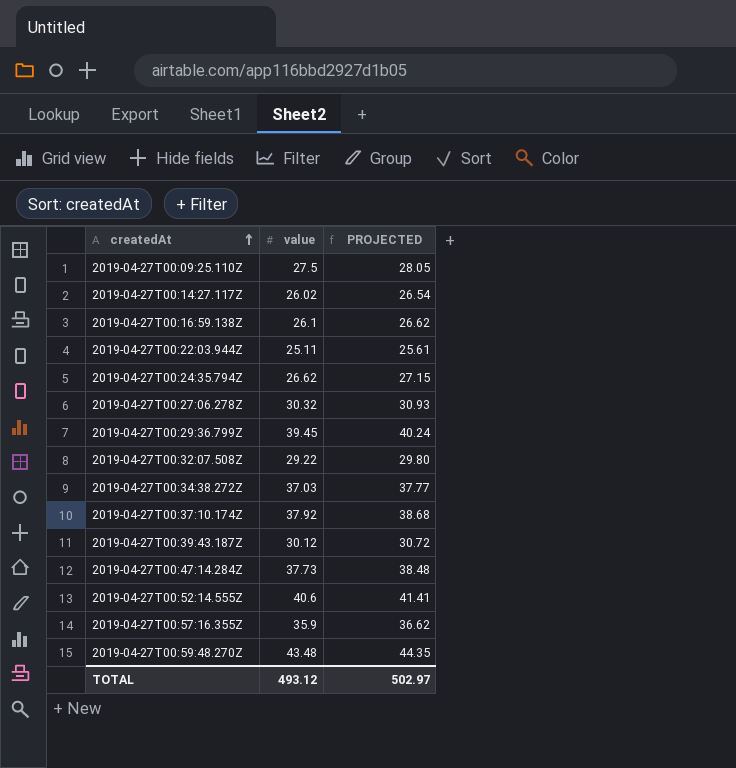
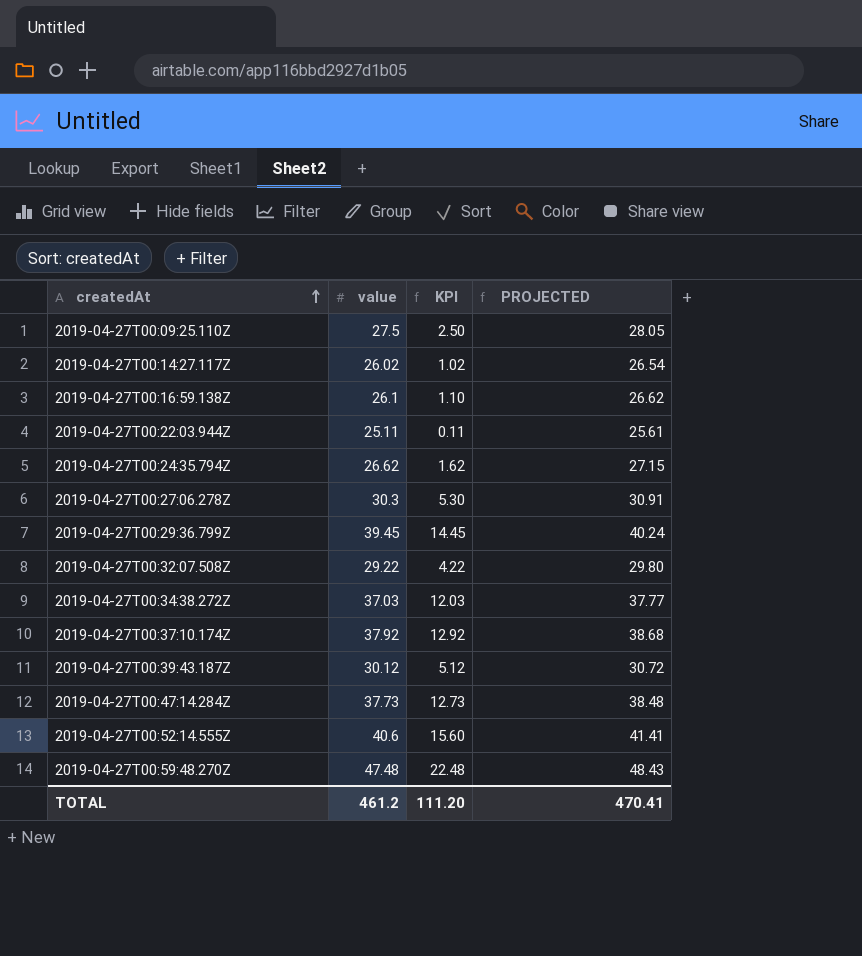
column KPI | formula: none -> [value] - 25
row 2019-04-27T00:57:16.355Z: 35.9 | 36.62 -> none
2019-04-27T00:27:06.278Z | value: 30.32 -> 30.3
2019-04-27T00:27:06.278Z | PROJECTED: 30.93 -> 30.91
2019-04-27T00:59:48.270Z | value: 43.48 -> 47.48
2019-04-27T00:59:48.270Z | PROJECTED: 44.35 -> 48.43
TOTAL | value: 493.12 -> 461.2
TOTAL | PROJECTED: 502.97 -> 470.41

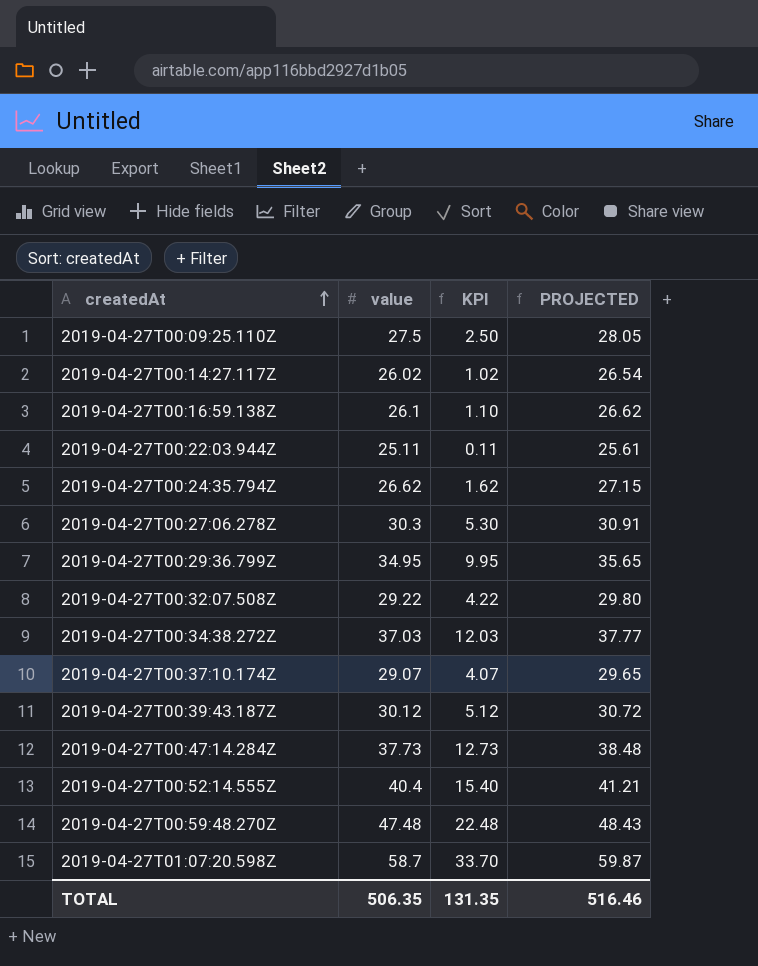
2019-04-27T00:29:36.799Z | value: 39.45 -> 34.95
2019-04-27T00:29:36.799Z | KPI: 14.45 -> 9.95
2019-04-27T00:29:36.799Z | PROJECTED: 40.24 -> 35.65
2019-04-27T00:37:10.174Z | value: 37.92 -> 29.07
2019-04-27T00:37:10.174Z | KPI: 12.92 -> 4.07
2019-04-27T00:37:10.174Z | PROJECTED: 38.68 -> 29.65
2019-04-27T00:52:14.555Z | value: 40.6 -> 40.4
2019-04-27T00:52:14.555Z | KPI: 15.60 -> 15.40
2019-04-27T00:52:14.555Z | PROJECTED: 41.41 -> 41.21
row 2019-04-27T01:07:20.598Z: none -> 58.7 | 33.70 | 59.87
TOTAL | value: 461.2 -> 506.35
TOTAL | KPI: 111.20 -> 131.35
TOTAL | PROJECTED: 470.41 -> 516.46

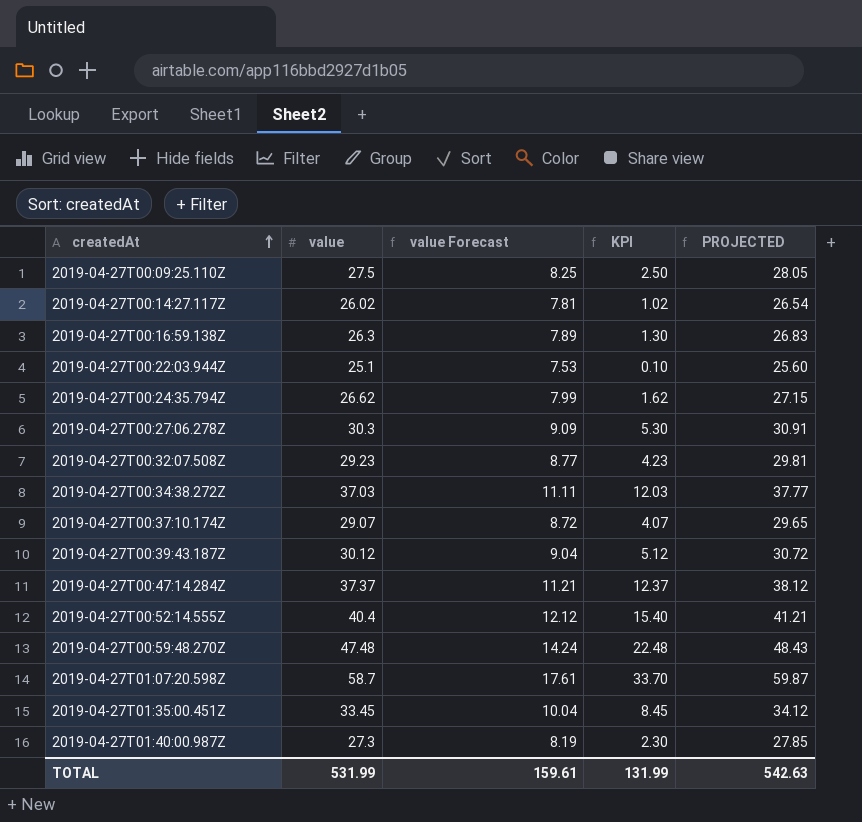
column value Forecast | formula: none -> [value] * 0.3
row 2019-04-27T00:29:36.799Z: 34.95 | 9.95 | 35.65 -> none
2019-04-27T00:16:59.138Z | value: 26.1 -> 26.3
2019-04-27T00:16:59.138Z | KPI: 1.10 -> 1.30
2019-04-27T00:16:59.138Z | PROJECTED: 26.62 -> 26.83
2019-04-27T00:22:03.944Z | value: 25.11 -> 25.1
2019-04-27T00:22:03.944Z | KPI: 0.11 -> 0.10
2019-04-27T00:22:03.944Z | PROJECTED: 25.61 -> 25.60
2019-04-27T00:32:07.508Z | value: 29.22 -> 29.23
2019-04-27T00:32:07.508Z | KPI: 4.22 -> 4.23
2019-04-27T00:32:07.508Z | PROJECTED: 29.80 -> 29.81
2019-04-27T00:47:14.284Z | value: 37.73 -> 37.37
2019-04-27T00:47:14.284Z | KPI: 12.73 -> 12.37
2019-04-27T00:47:14.284Z | PROJECTED: 38.48 -> 38.12
row 2019-04-27T01:35:00.451Z: none -> 33.45 | 10.04 | 8.45 | 34.12
row 2019-04-27T01:40:00.987Z: none -> 27.3 | 8.19 | 2.30 | 27.85
TOTAL | value: 506.35 -> 531.99
TOTAL | KPI: 131.35 -> 131.99
TOTAL | PROJECTED: 516.46 -> 542.63

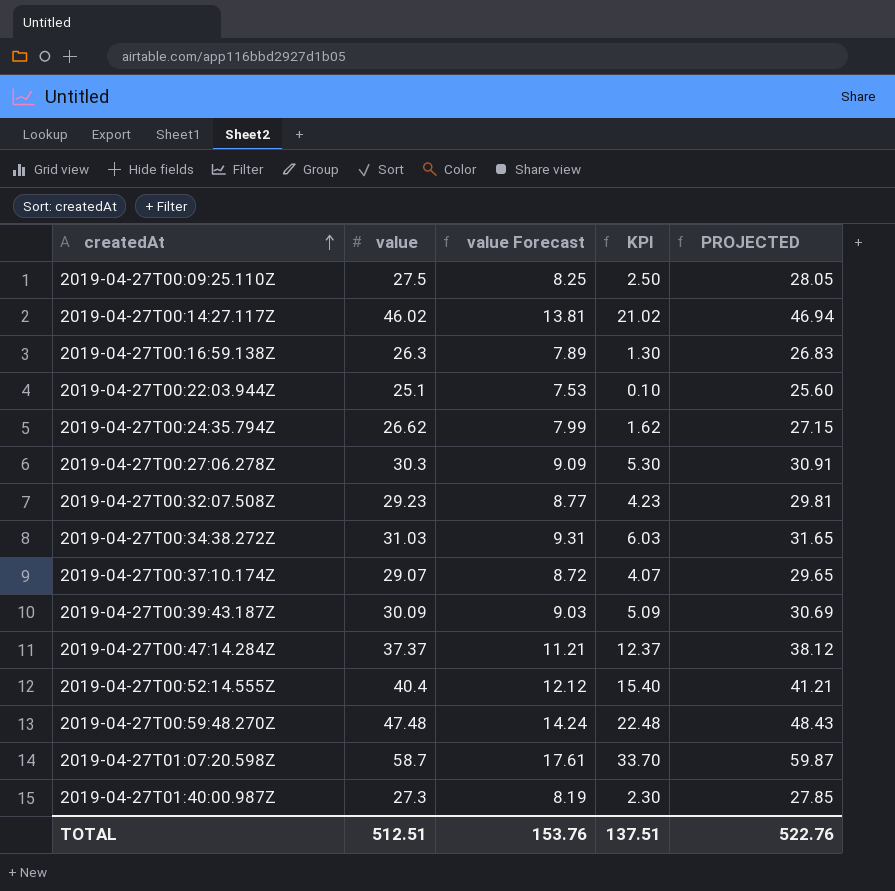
row 2019-04-27T01:35:00.451Z: 33.45 | 10.04 | 8.45 | 34.12 -> none
2019-04-27T00:14:27.117Z | value: 26.02 -> 46.02
2019-04-27T00:14:27.117Z | value Forecast: 7.81 -> 13.81
2019-04-27T00:14:27.117Z | KPI: 1.02 -> 21.02
2019-04-27T00:14:27.117Z | PROJECTED: 26.54 -> 46.94
2019-04-27T00:34:38.272Z | value: 37.03 -> 31.03
2019-04-27T00:34:38.272Z | value Forecast: 11.11 -> 9.31
2019-04-27T00:34:38.272Z | KPI: 12.03 -> 6.03
2019-04-27T00:34:38.272Z | PROJECTED: 37.77 -> 31.65
2019-04-27T00:39:43.187Z | value: 30.12 -> 30.09
2019-04-27T00:39:43.187Z | value Forecast: 9.04 -> 9.03
2019-04-27T00:39:43.187Z | KPI: 5.12 -> 5.09
2019-04-27T00:39:43.187Z | PROJECTED: 30.72 -> 30.69
TOTAL | value: 531.99 -> 512.51
TOTAL | value Forecast: 159.61 -> 153.76
TOTAL | KPI: 131.99 -> 137.51
TOTAL | PROJECTED: 542.63 -> 522.76

